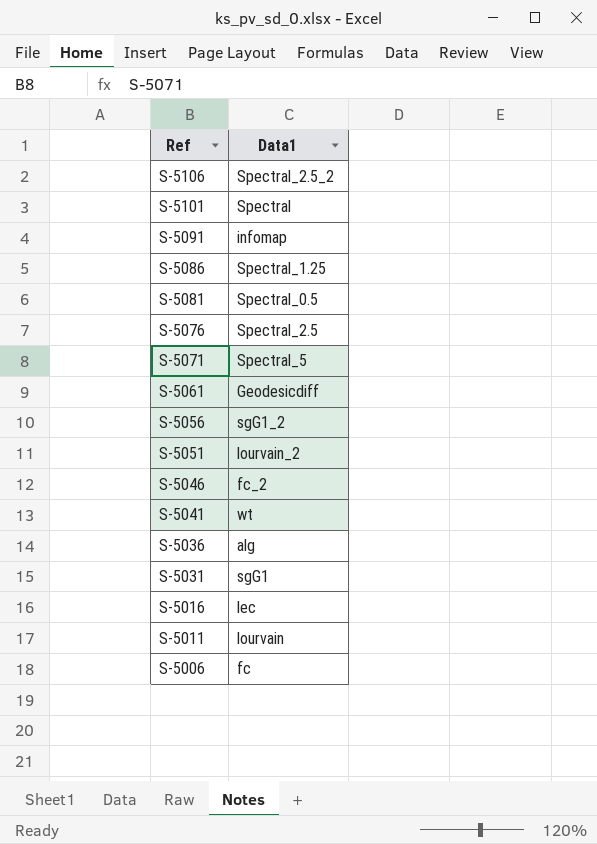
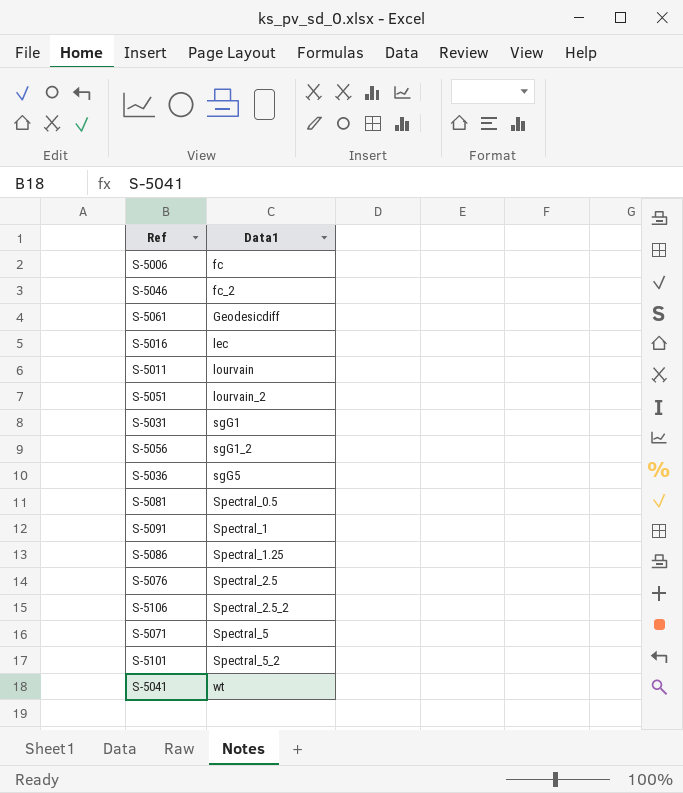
row order: Ref descending -> Data1 ascending
S-5036 | Data1: alg -> sgG5
S-5091 | Data1: infomap -> Spectral_1
S-5101 | Data1: Spectral -> Spectral_5_2

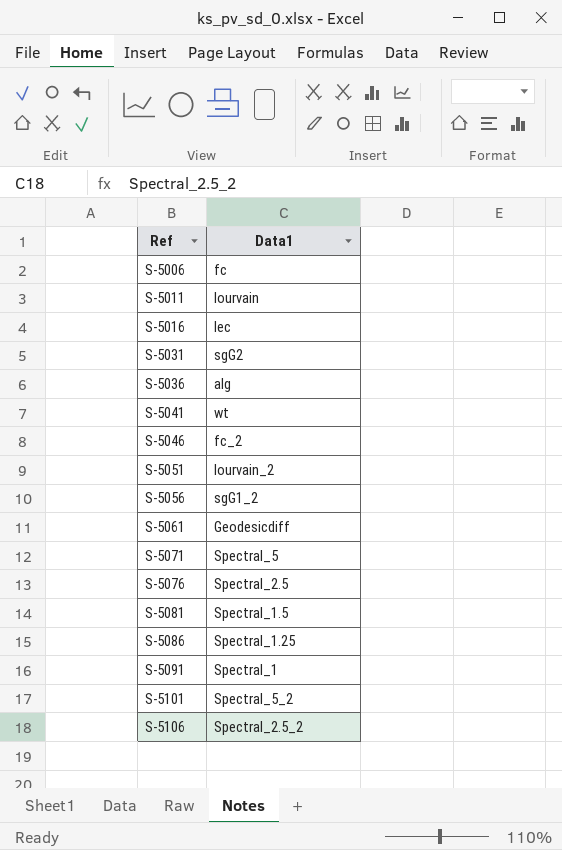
row order: Data1 ascending -> Ref ascending
S-5031 | Data1: sgG1 -> sgG2
S-5036 | Data1: sgG5 -> alg
S-5081 | Data1: Spectral_0.5 -> Spectral_1.5

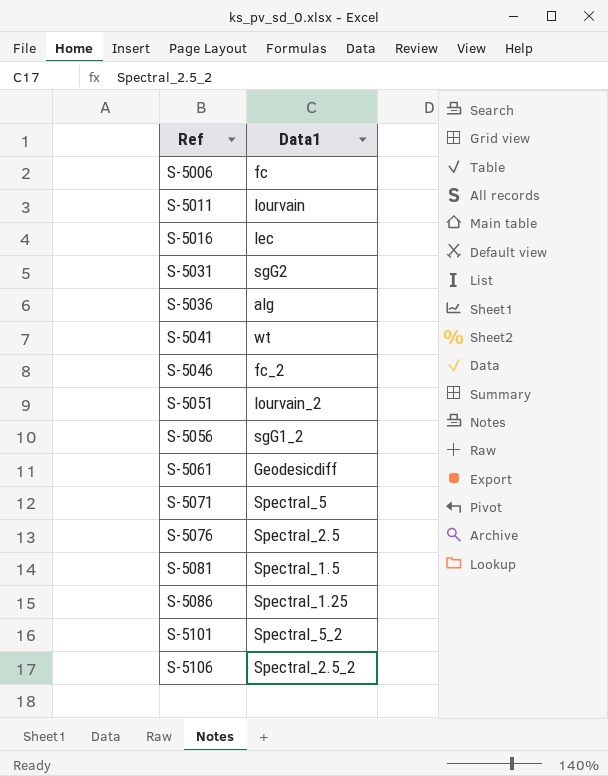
row S-5091: Spectral_1 -> none

